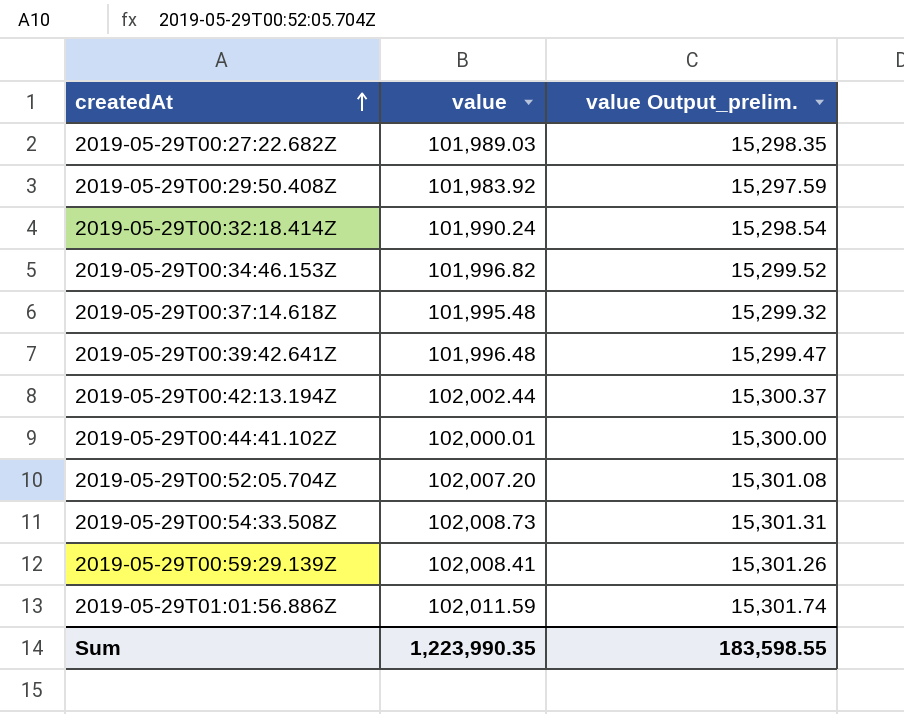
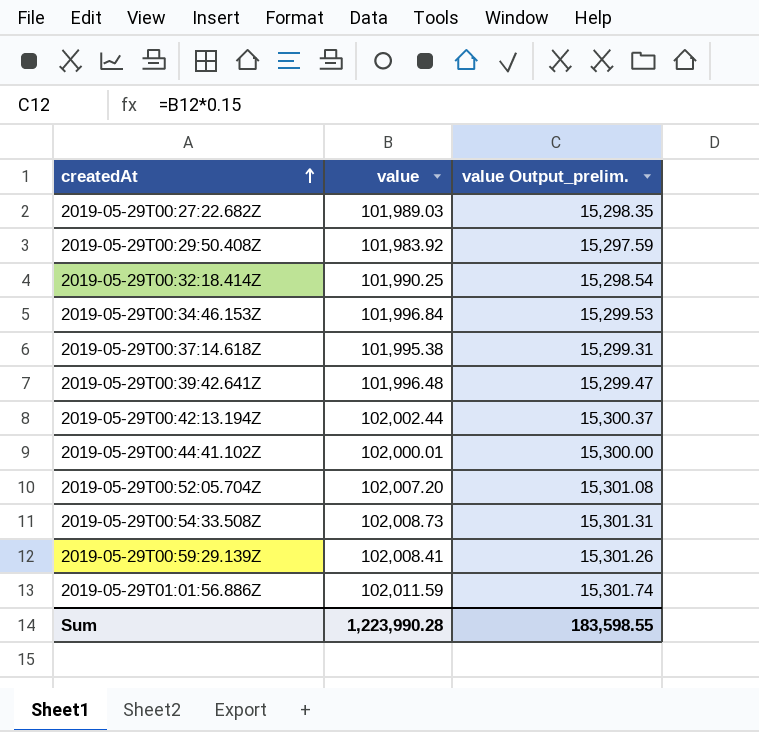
2019-05-29T00:32:18.414Z | value: 101,990.24 -> 101,990.25
2019-05-29T00:34:46.153Z | value: 101,996.82 -> 101,996.84
2019-05-29T00:34:46.153Z | value Output_prelim.: 15,299.52 -> 15,299.53
2019-05-29T00:37:14.618Z | value: 101,995.48 -> 101,995.38
2019-05-29T00:37:14.618Z | value Output_prelim.: 15,299.32 -> 15,299.31
Sum | value: 1,223,990.35 -> 1,223,990.28

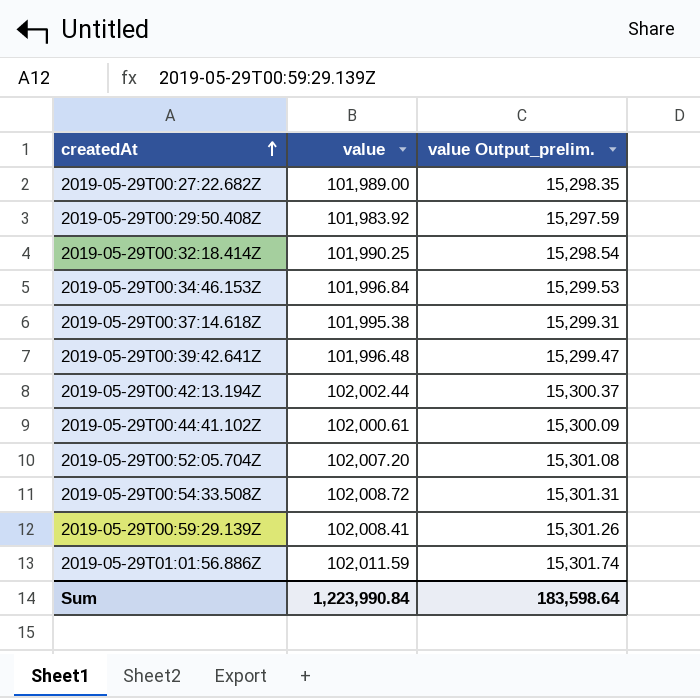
2019-05-29T00:27:22.682Z | value: 101,989.03 -> 101,989.00
2019-05-29T00:44:41.102Z | value: 102,000.01 -> 102,000.61
2019-05-29T00:44:41.102Z | value Output_prelim.: 15,300.00 -> 15,300.09
2019-05-29T00:54:33.508Z | value: 102,008.73 -> 102,008.72
Sum | value: 1,223,990.28 -> 1,223,990.84
Sum | value Output_prelim.: 183,598.55 -> 183,598.64

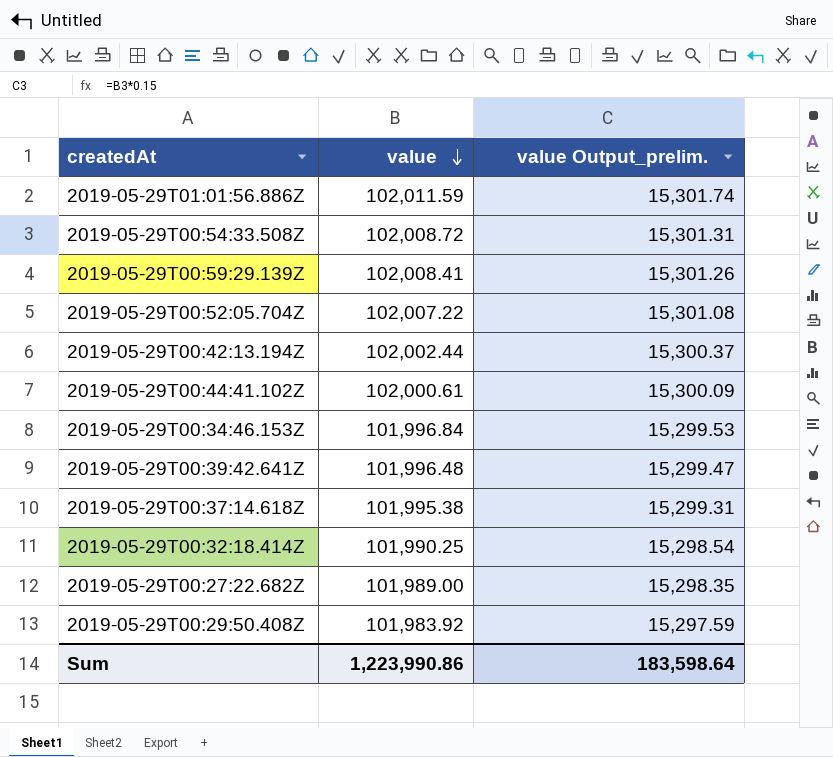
row order: createdAt ascending -> value descending
2019-05-29T00:52:05.704Z | value: 102,007.20 -> 102,007.22
Sum | value: 1,223,990.84 -> 1,223,990.86

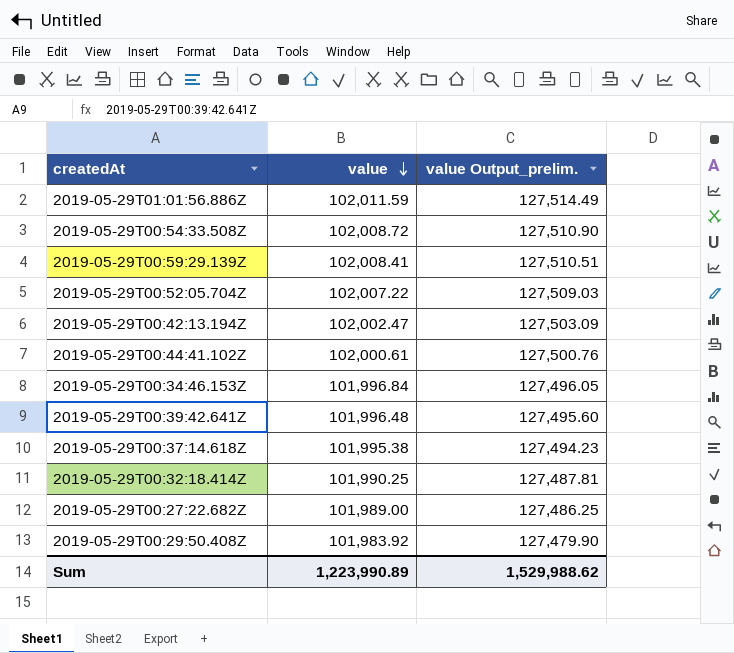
column value Output_prelim. | formula: [value] * 0.15 -> [value] * 1.25
2019-05-29T00:42:13.194Z | value: 102,002.44 -> 102,002.47
Sum | value: 1,223,990.86 -> 1,223,990.89
Sum | value Output_prelim.: 183,598.64 -> 1,529,988.62

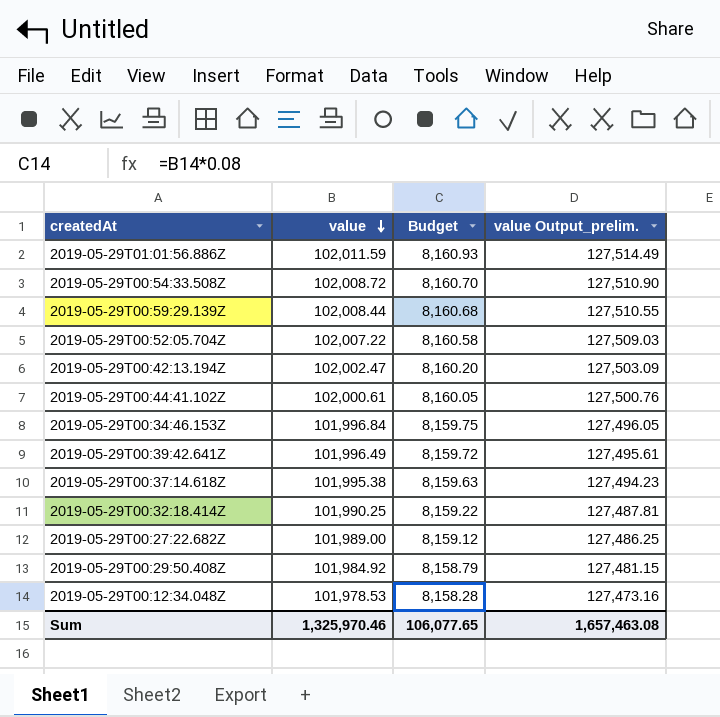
column Budget | formula: none -> [value] * 0.08
2019-05-29T00:59:29.139Z | value: 102,008.41 -> 102,008.44
2019-05-29T00:59:29.139Z | value Output_prelim.: 127,510.51 -> 127,510.55
2019-05-29T00:39:42.641Z | value: 101,996.48 -> 101,996.49
2019-05-29T00:39:42.641Z | value Output_prelim.: 127,495.60 -> 127,495.61
2019-05-29T00:29:50.408Z | value: 101,983.92 -> 101,984.92
2019-05-29T00:29:50.408Z | value Output_prelim.: 127,479.90 -> 127,481.15
row 2019-05-29T00:12:34.048Z: none -> 101,978.53 | 8,158.28 | 127,473.16
Sum | value: 1,223,990.89 -> 1,325,970.46
Sum | value Output_prelim.: 1,529,988.62 -> 1,657,463.08

